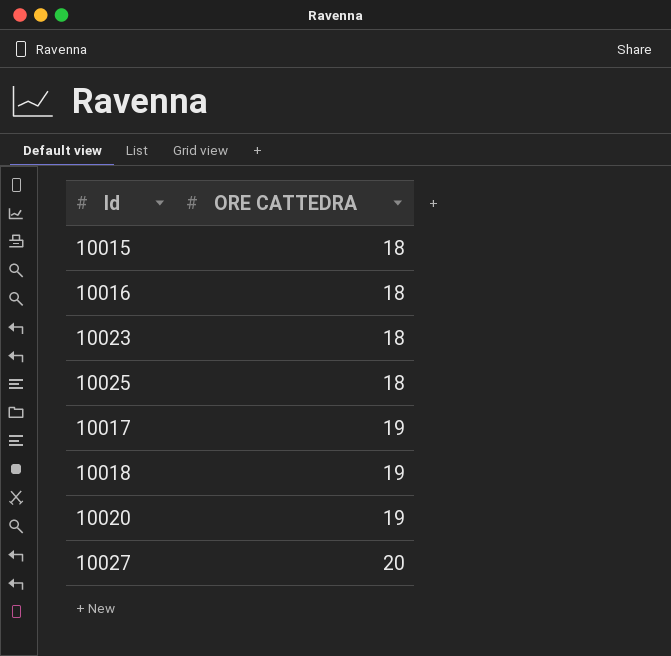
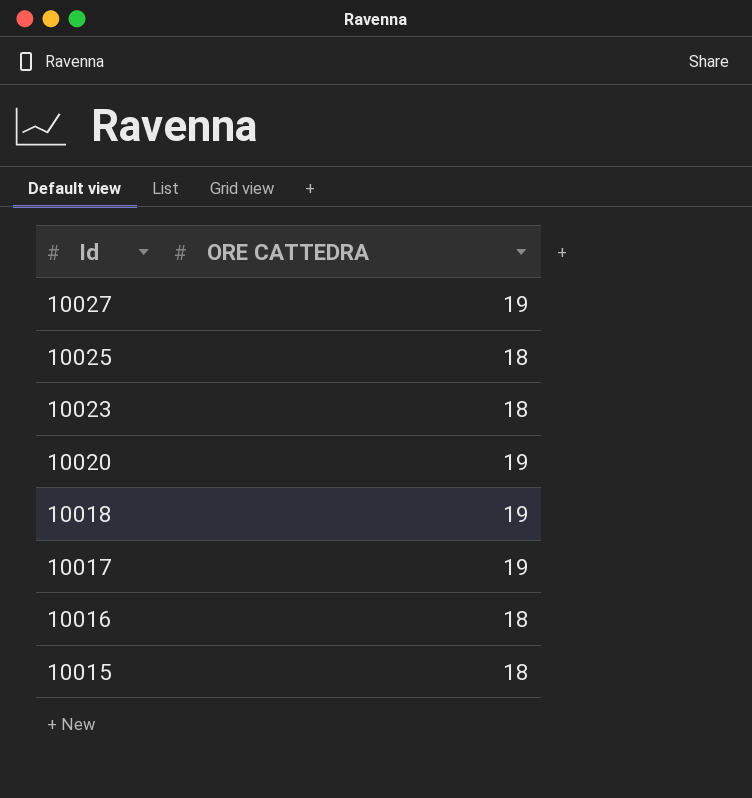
row order: ORE CATTEDRA ascending -> Id descending
10027 | ORE CATTEDRA: 20 -> 19

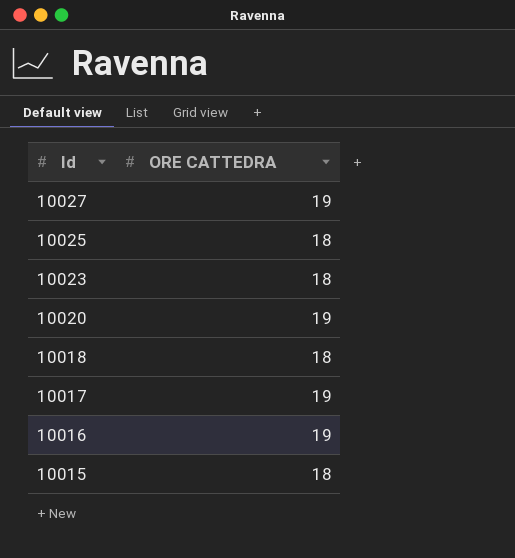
10018 | ORE CATTEDRA: 19 -> 18
10016 | ORE CATTEDRA: 18 -> 19

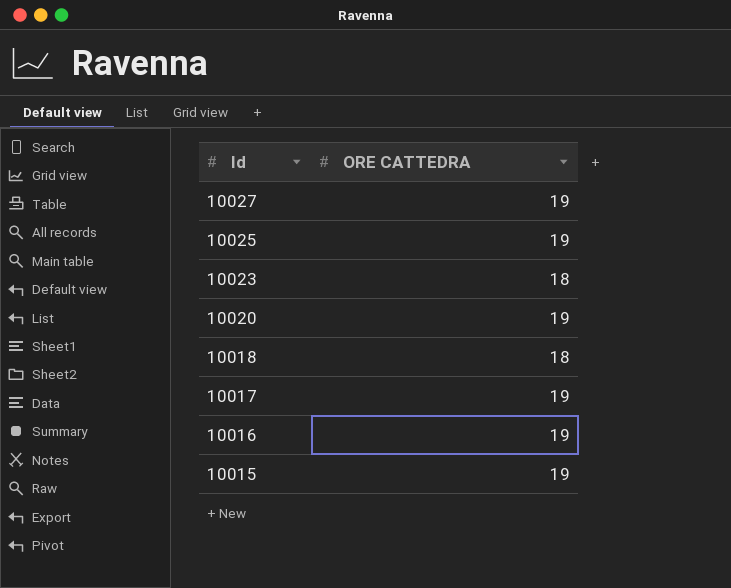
10025 | ORE CATTEDRA: 18 -> 19
10015 | ORE CATTEDRA: 18 -> 19

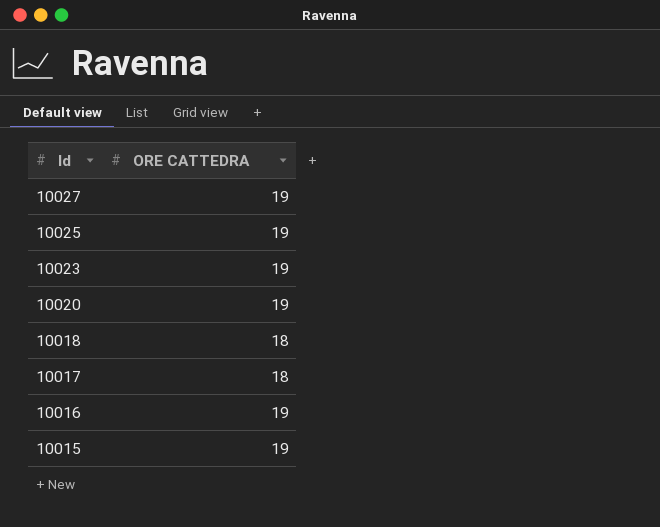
10023 | ORE CATTEDRA: 18 -> 19
10017 | ORE CATTEDRA: 19 -> 18

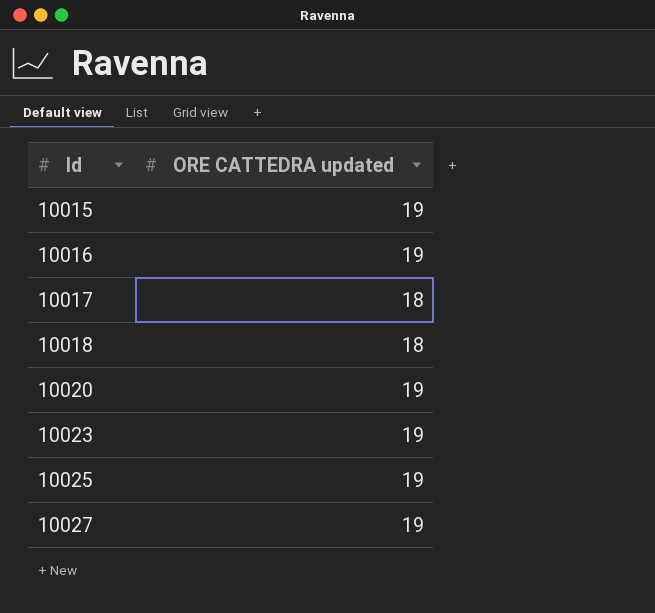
row order: Id descending -> Id ascending
column name: ORE CATTEDRA -> ORE CATTEDRA updated

